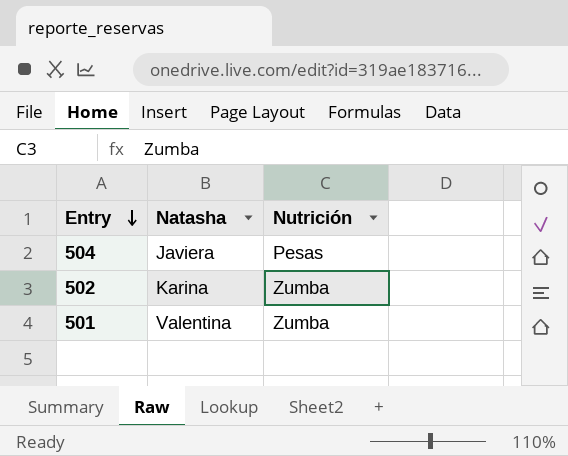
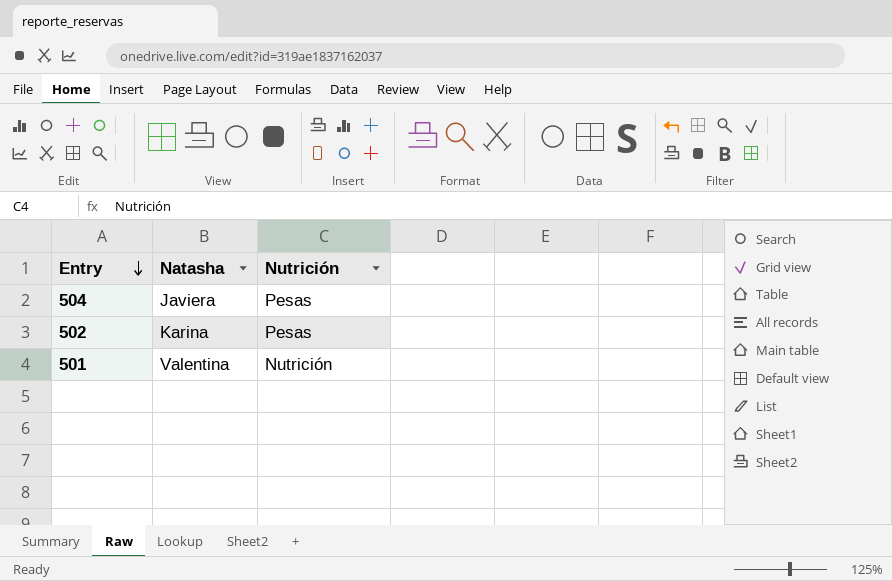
502 | Nutrición: Zumba -> Pesas
501 | Nutrición: Zumba -> Nutrición

